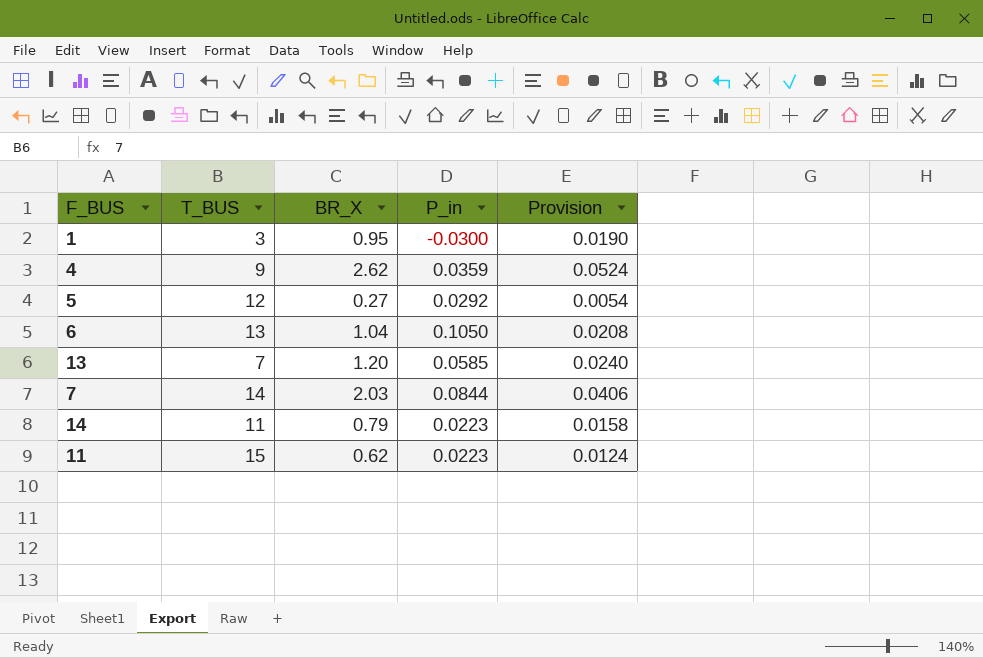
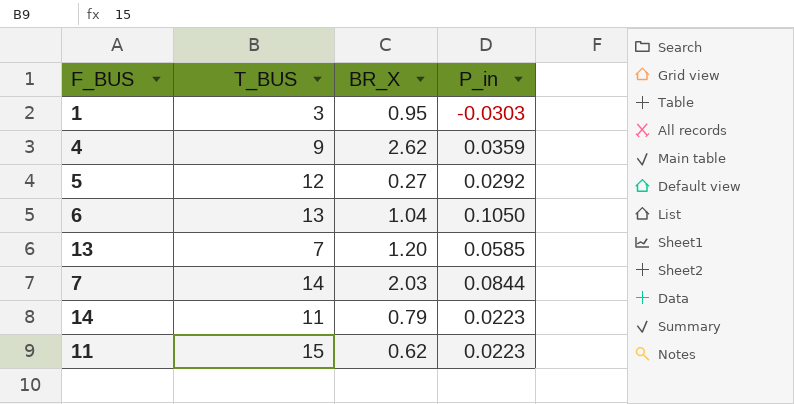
column Provision | formula: [BR_X] * 0.02 -> none
1 | P_in: -0.0300 -> -0.0303

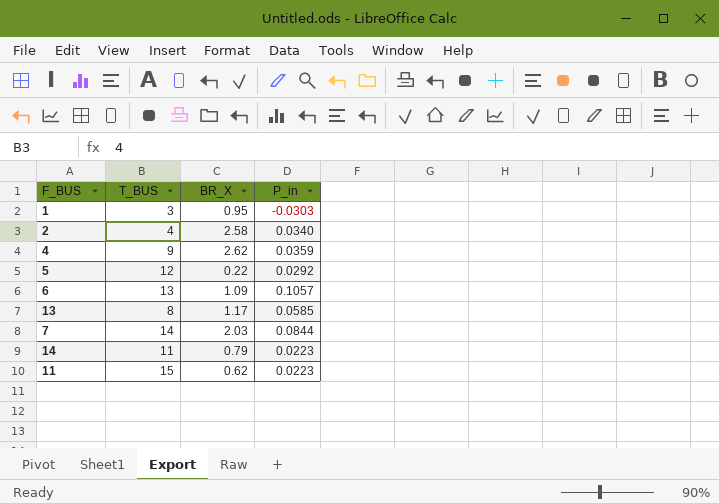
row 2: none -> 4 | 2.58 | 0.0340
5 | BR_X: 0.27 -> 0.22
6 | BR_X: 1.04 -> 1.09
6 | P_in: 0.1050 -> 0.1057
13 | T_BUS: 7 -> 8
13 | BR_X: 1.20 -> 1.17

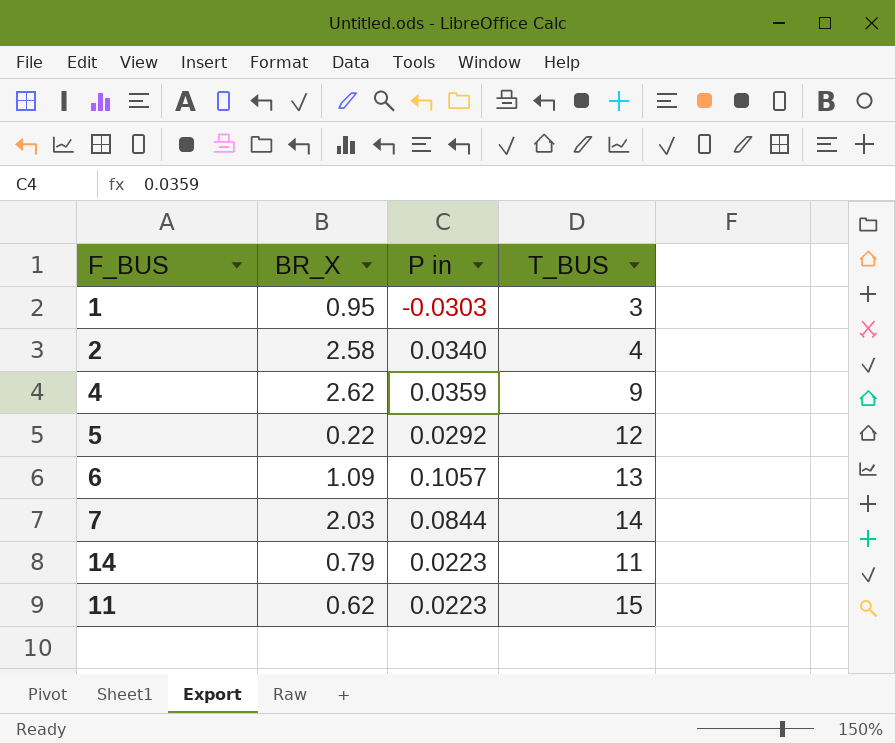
column name: P_in -> P in
column T_BUS | position: 2 -> 4
row 13: 8 | 1.17 | 0.0585 -> none

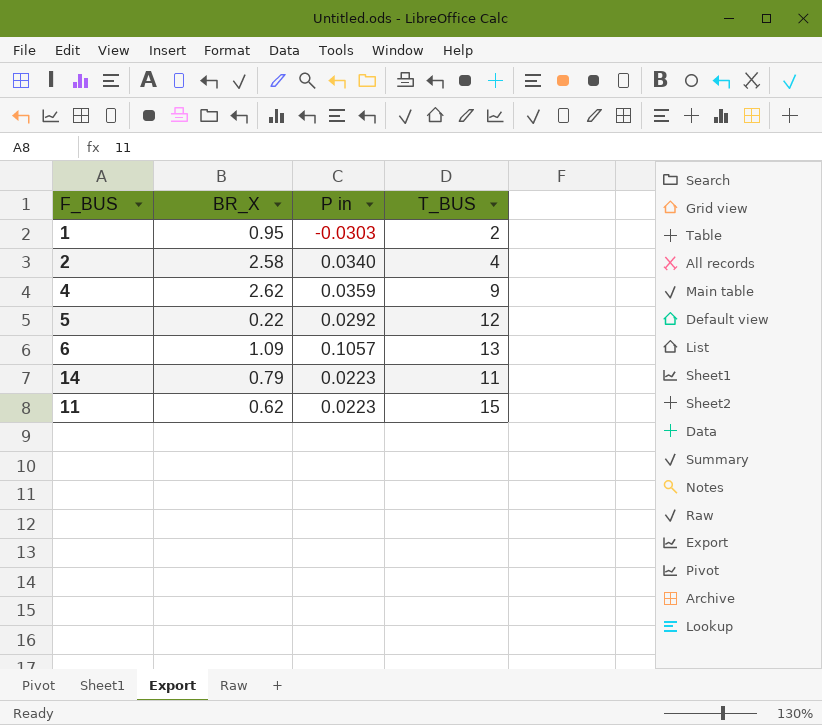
row 7: 2.03 | 0.0844 | 14 -> none
1 | T_BUS: 3 -> 2

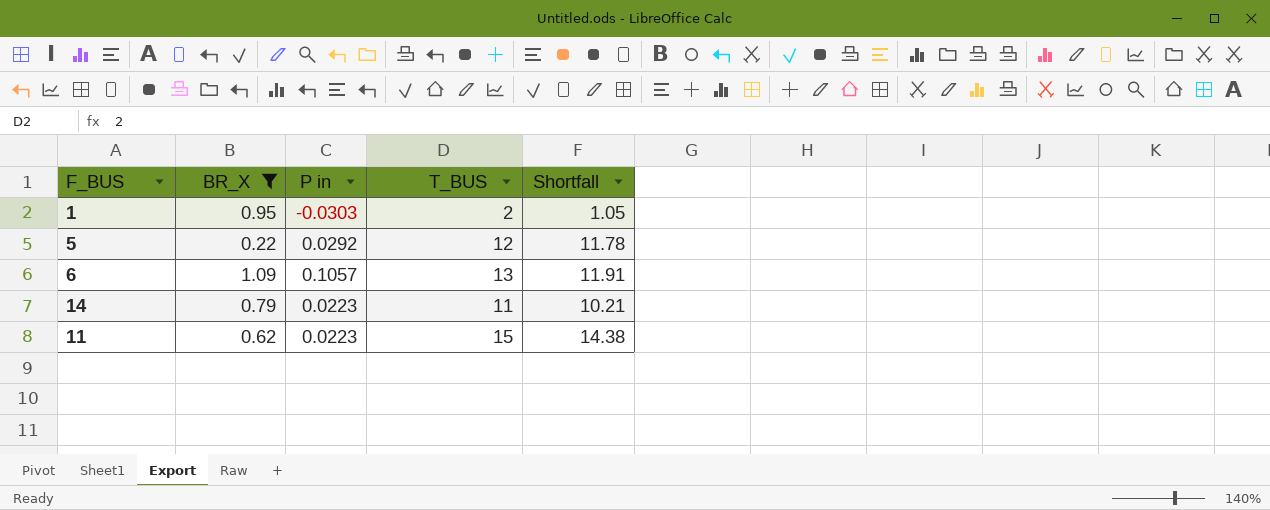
filter: none -> BR_X <= 1.09
column Shortfall | formula: none -> [T_BUS] - [BR_X]

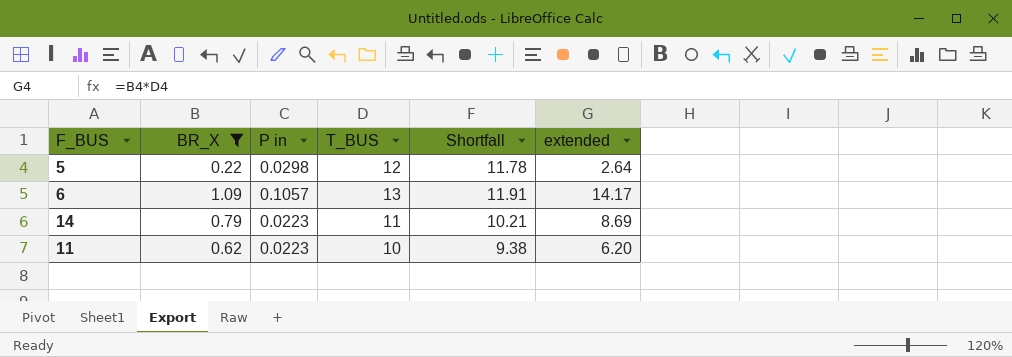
column extended | formula: none -> [BR_X] * [T_BUS]
row 1: 0.95 | -0.0303 | 2 | 1.05 -> none
5 | P in: 0.0292 -> 0.0298
11 | T_BUS: 15 -> 10
11 | Shortfall: 14.38 -> 9.38

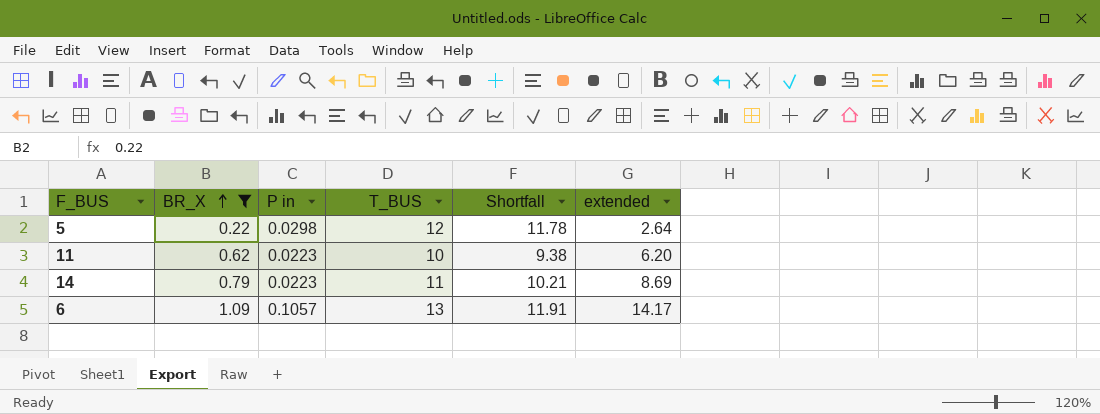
row order: none -> BR_X ascending

